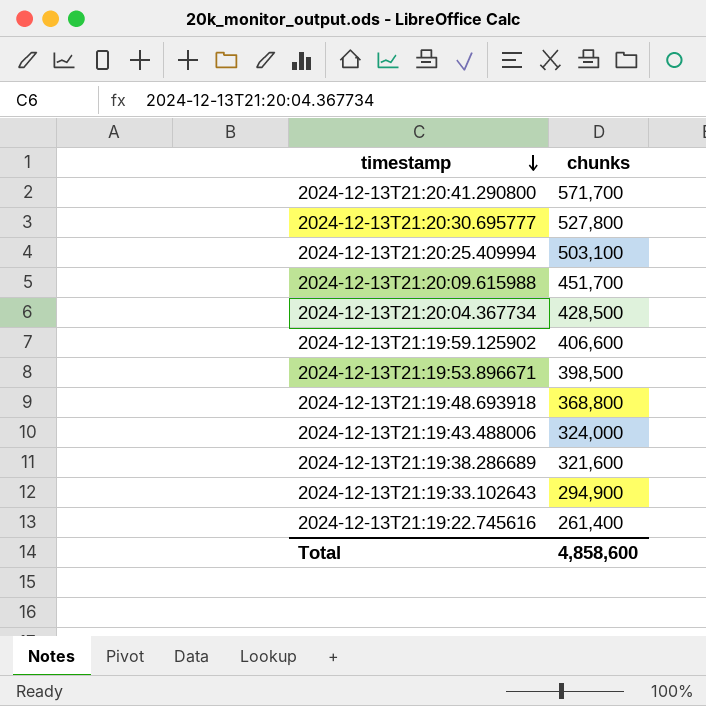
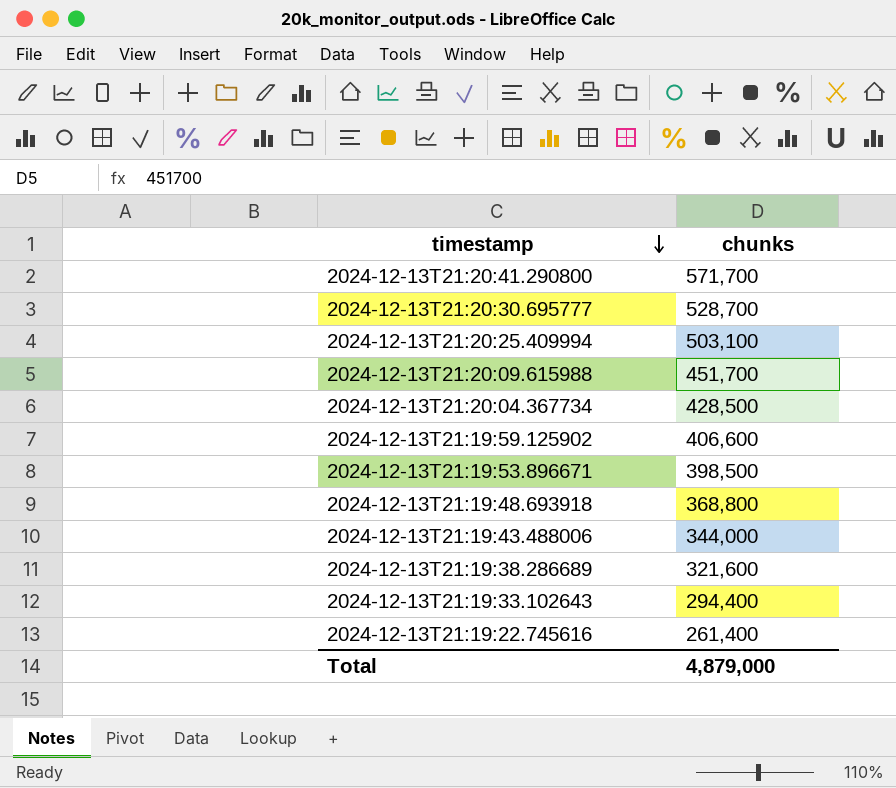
2024-12-13T21:20:30.695777 | chunks: 527,800 -> 528,700
2024-12-13T21:19:43.488006 | chunks: 324,000 -> 344,000
2024-12-13T21:19:33.102643 | chunks: 294,900 -> 294,400
Total | chunks: 4,858,600 -> 4,879,000

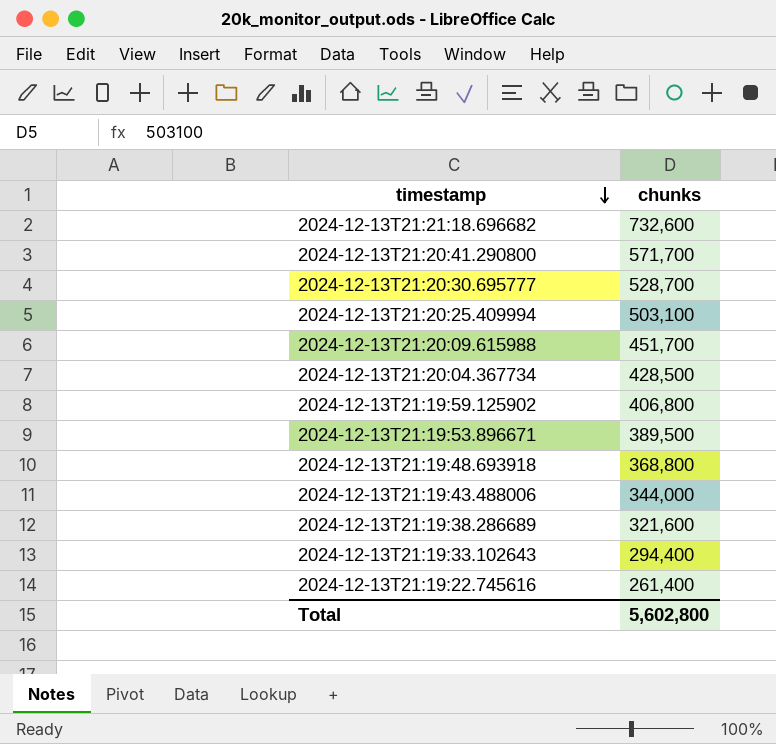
row 2024-12-13T21:21:18.696682: none -> 732,600
2024-12-13T21:19:59.125902 | chunks: 406,600 -> 406,800
2024-12-13T21:19:53.896671 | chunks: 398,500 -> 389,500
Total | chunks: 4,879,000 -> 5,602,800

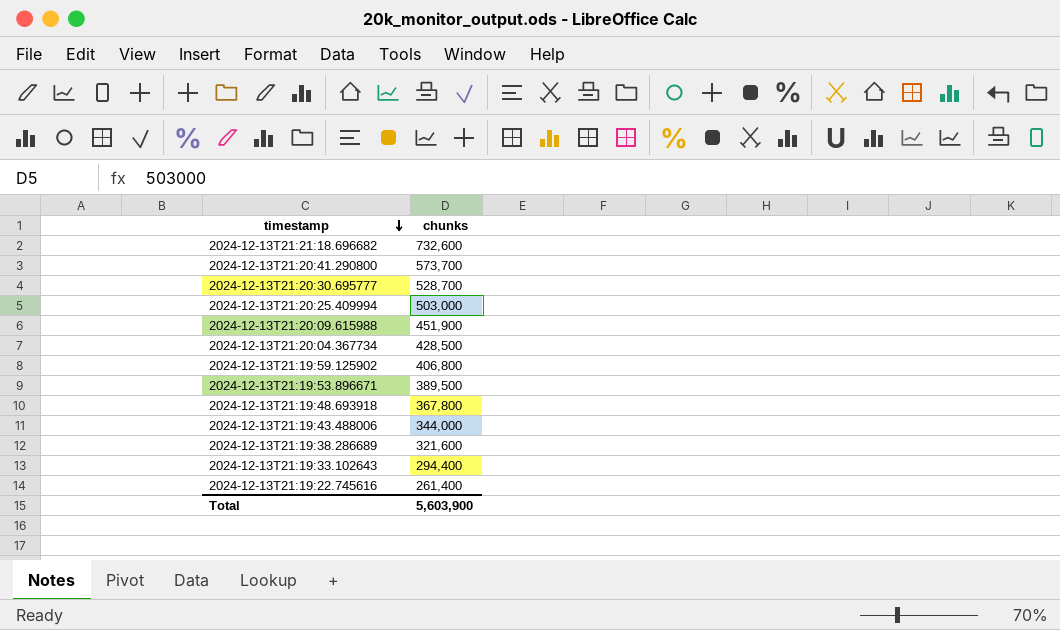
2024-12-13T21:20:41.290800 | chunks: 571,700 -> 573,700
2024-12-13T21:20:25.409994 | chunks: 503,100 -> 503,000
2024-12-13T21:20:09.615988 | chunks: 451,700 -> 451,900
2024-12-13T21:19:48.693918 | chunks: 368,800 -> 367,800
Total | chunks: 5,602,800 -> 5,603,900

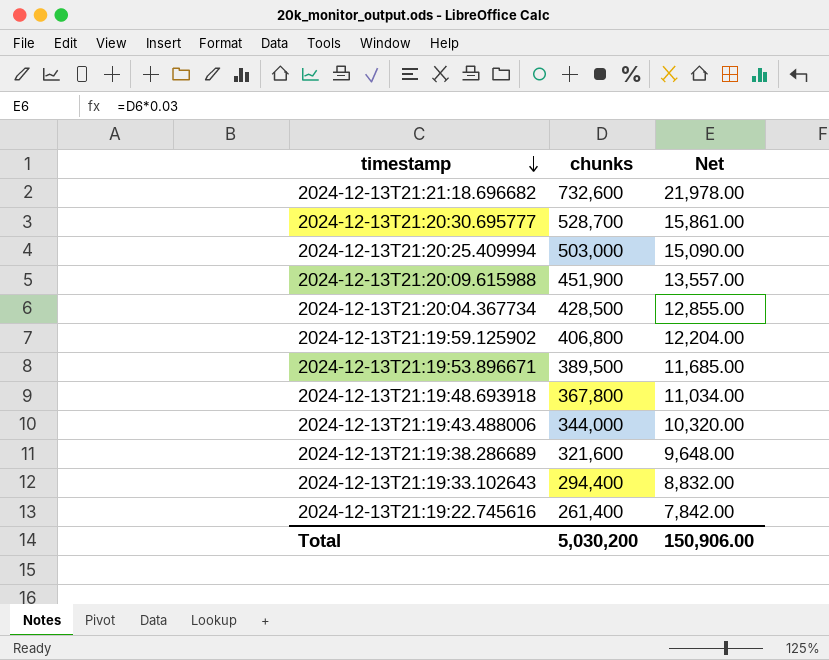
column Net | formula: none -> [chunks] * 0.03
row 2024-12-13T21:20:41.290800: 573,700 -> none
Total | chunks: 5,603,900 -> 5,030,200

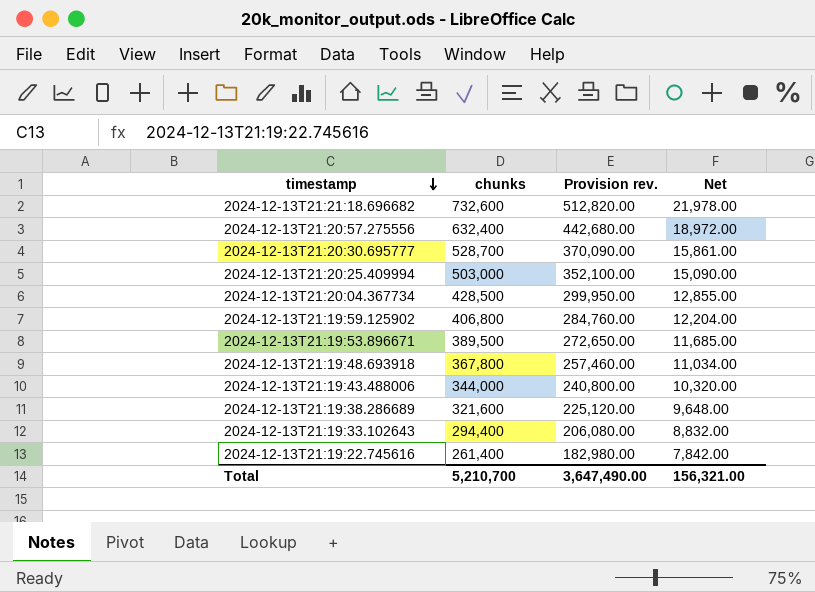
column Provision rev. | formula: none -> [chunks] * 0.7
row 2024-12-13T21:20:09.615988: 451,900 | 13,557.00 -> none
row 2024-12-13T21:20:57.275556: none -> 632,400 | 442,680.00 | 18,972.00
Total | chunks: 5,030,200 -> 5,210,700
Total | Net: 150,906.00 -> 156,321.00

